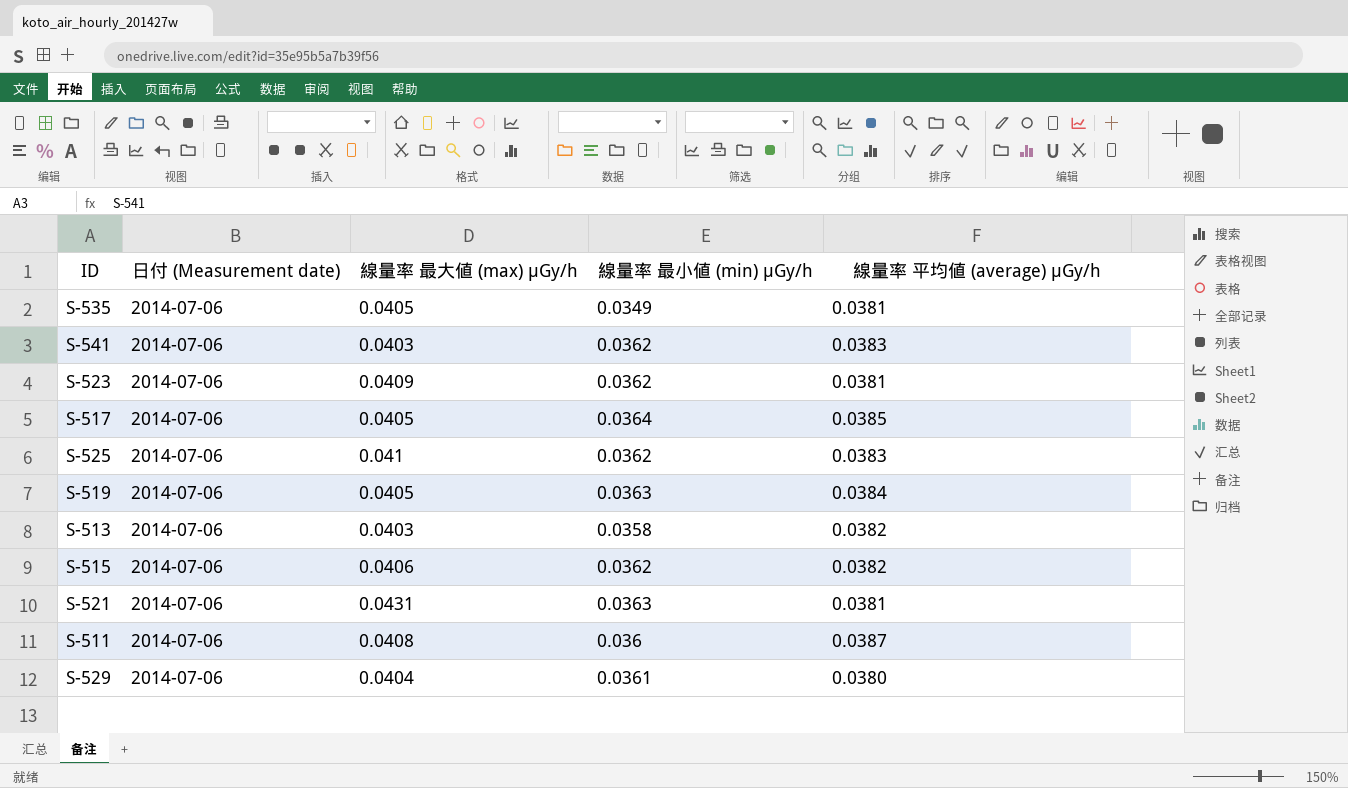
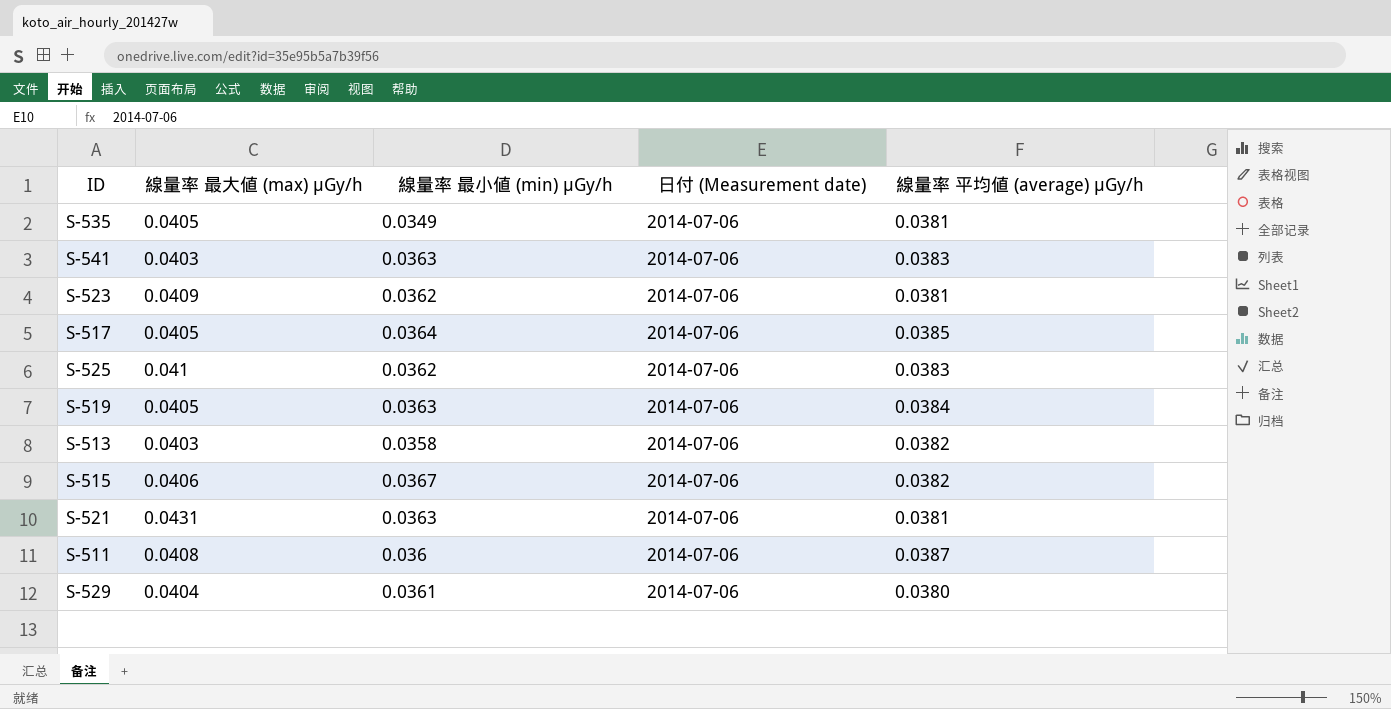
column 日付 (Measurement date) | position: 2 -> 4
S-541 | 線量率 最小値 (min) μGy/h: 0.0362 -> 0.0363
S-515 | 線量率 最小値 (min) μGy/h: 0.0362 -> 0.0367

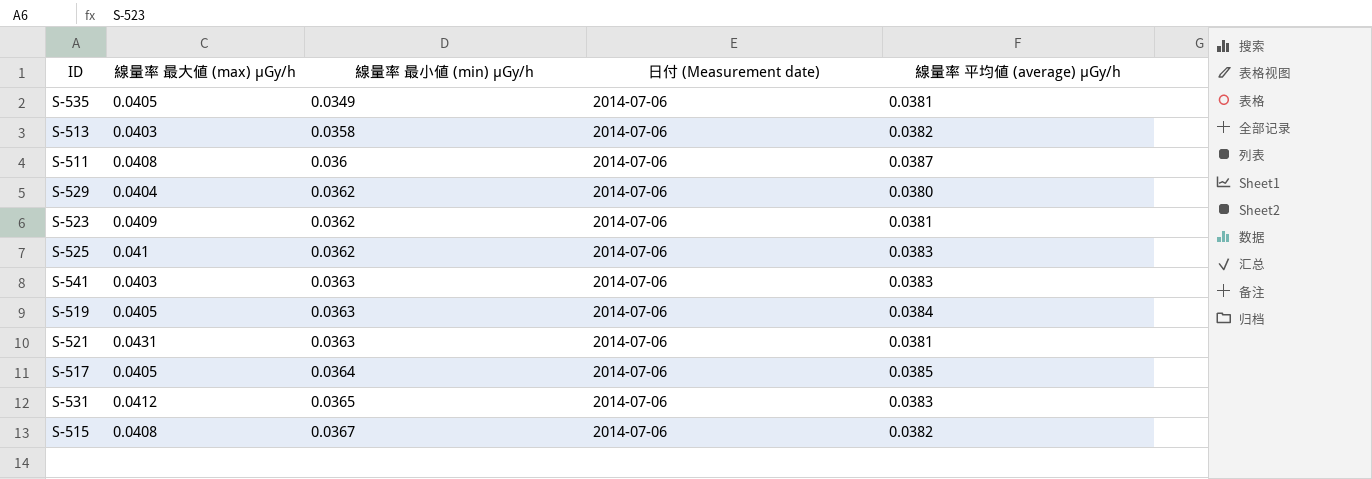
row order: none -> 線量率 最小値 (min) μGy/h ascending
S-529 | 線量率 最小値 (min) μGy/h: 0.0361 -> 0.0362
row S-531: none -> 0.0412 | 0.0365 | 2014-07-06 | 0.0383
S-515 | 線量率 最大値 (max) μGy/h: 0.0406 -> 0.0408

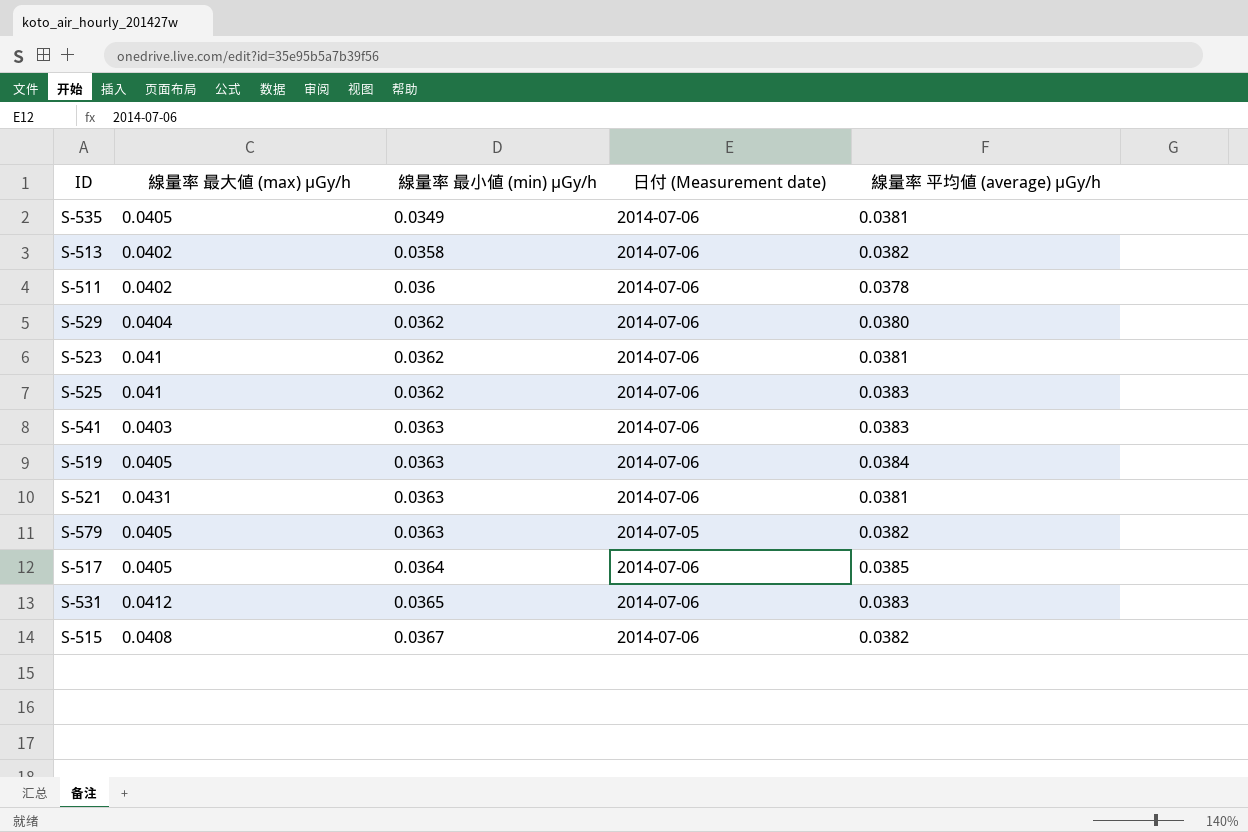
S-513 | 線量率 最大値 (max) μGy/h: 0.0403 -> 0.0402
S-511 | 線量率 最大値 (max) μGy/h: 0.0408 -> 0.0402
S-511 | 線量率 平均値 (average) μGy/h: 0.0387 -> 0.0378
S-523 | 線量率 最大値 (max) μGy/h: 0.0409 -> 0.041
row S-579: none -> 0.0405 | 0.0363 | 2014-07-05 | 0.0382

